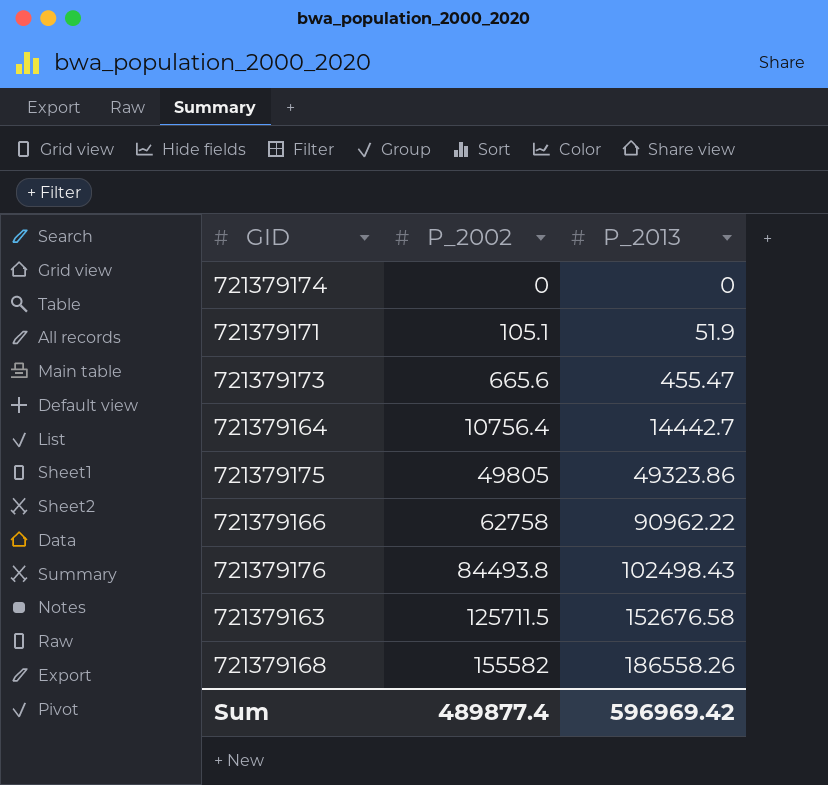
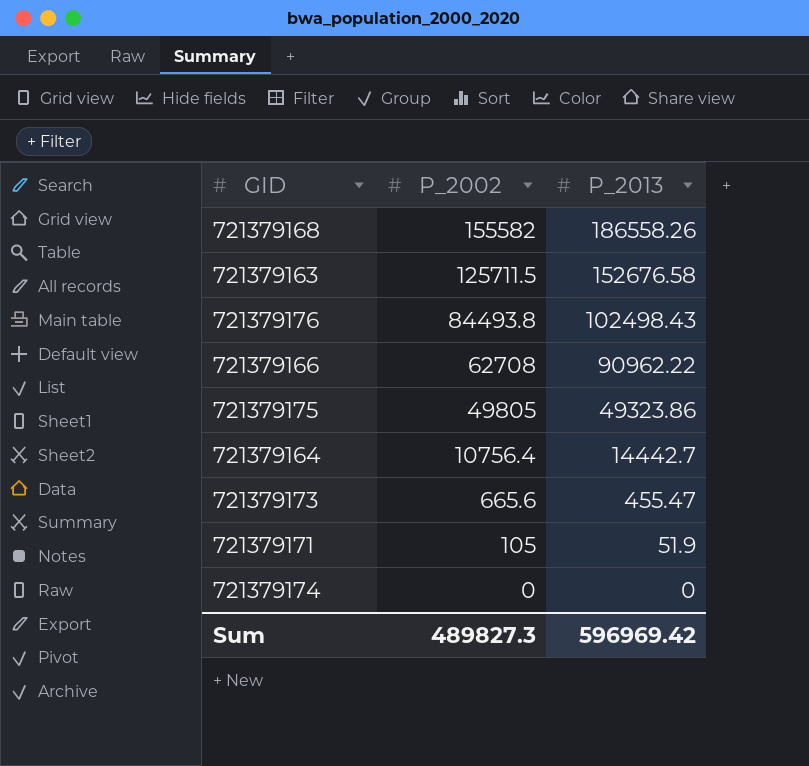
row order: P_2002 ascending -> P_2002 descending
721379166 | P_2002: 62758 -> 62708
721379171 | P_2002: 105.1 -> 105
Sum | P_2002: 489877.4 -> 489827.3

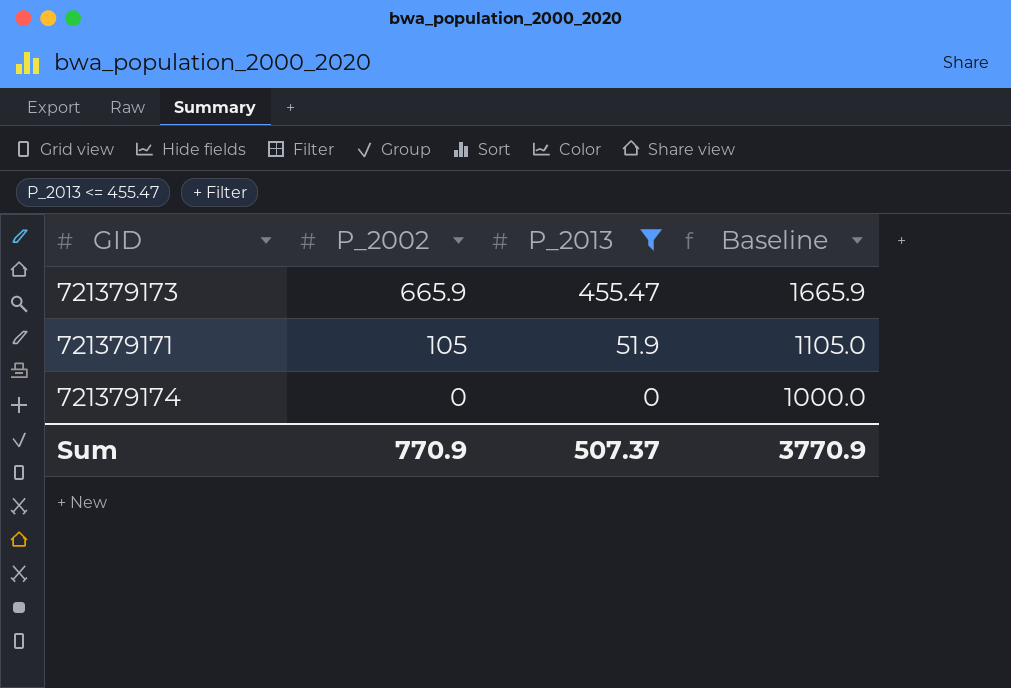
filter: none -> P_2013 <= 455.47
column Baseline | formula: none -> [P_2002] + 1000
721379173 | P_2002: 665.6 -> 665.9
Sum | P_2002: 489827.3 -> 770.9
Sum | P_2013: 596969.42 -> 507.37

